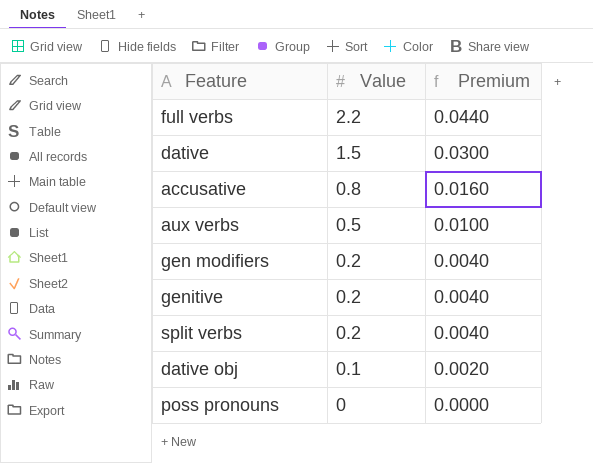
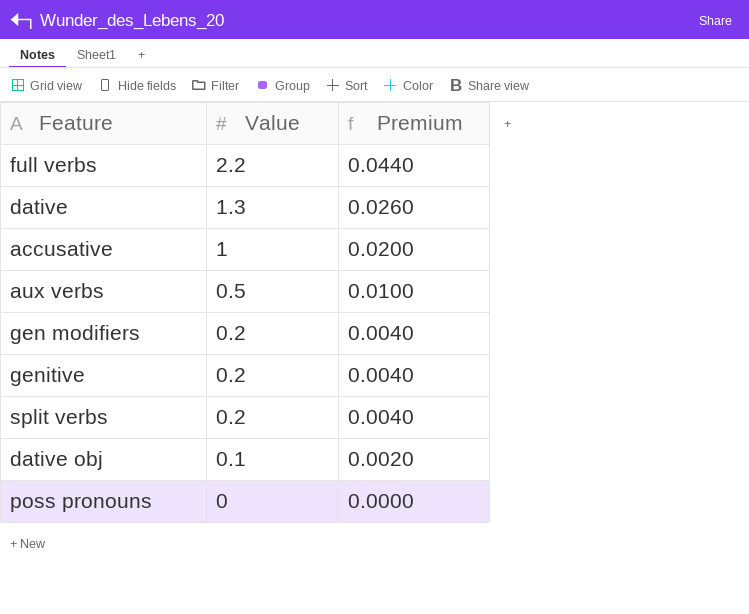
dative | Value: 1.5 -> 1.3
dative | Premium: 0.0300 -> 0.0260
accusative | Value: 0.8 -> 1
accusative | Premium: 0.0160 -> 0.0200

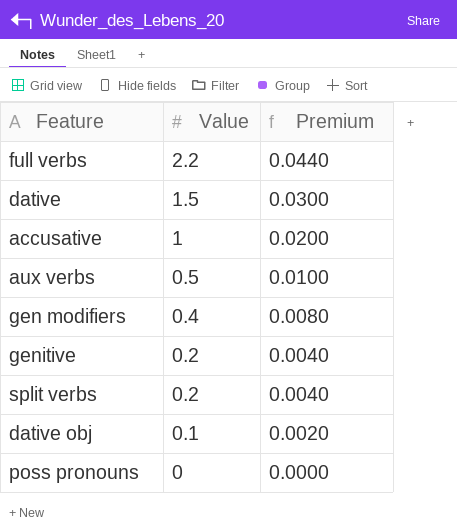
dative | Value: 1.3 -> 1.5
dative | Premium: 0.0260 -> 0.0300
gen modifiers | Value: 0.2 -> 0.4
gen modifiers | Premium: 0.0040 -> 0.0080

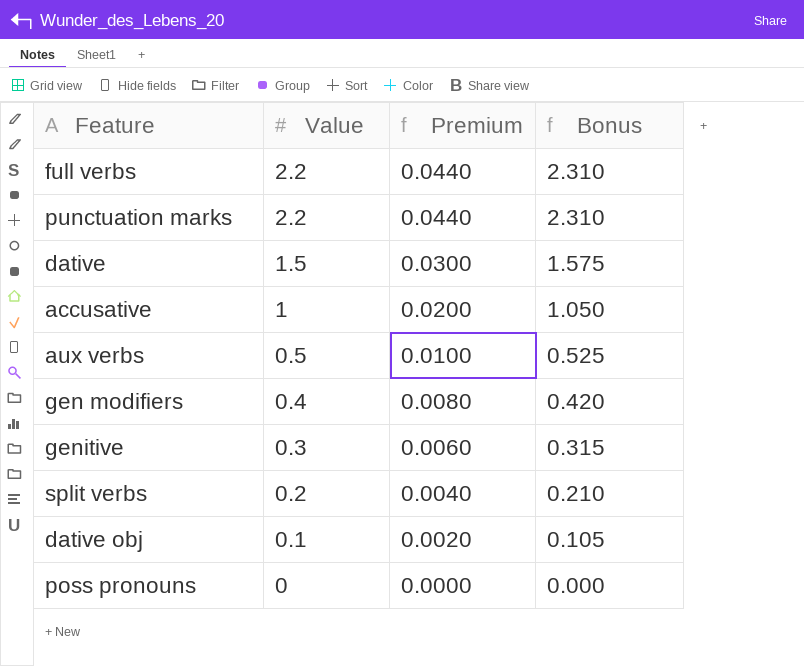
column Bonus | formula: none -> [Value] * 1.05
row punctuation marks: none -> 2.2 | 0.0440 | 2.310
genitive | Value: 0.2 -> 0.3
genitive | Premium: 0.0040 -> 0.0060

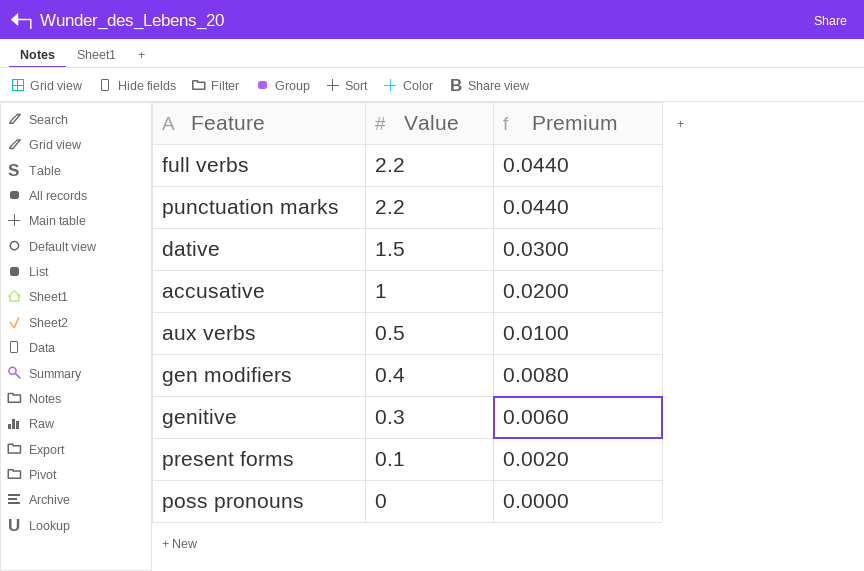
column Bonus | formula: [Value] * 1.05 -> none
row split verbs: 0.2 | 0.0040 | 0.210 -> none
row dative obj: 0.1 | 0.0020 | 0.105 -> none
row present forms: none -> 0.1 | 0.0020

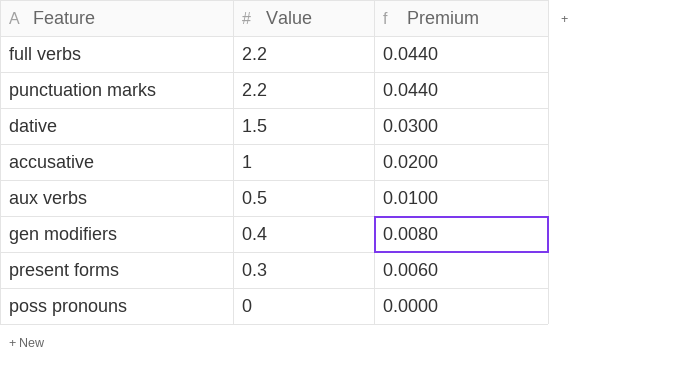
row genitive: 0.3 | 0.0060 -> none
present forms | Value: 0.1 -> 0.3
present forms | Premium: 0.0020 -> 0.0060

